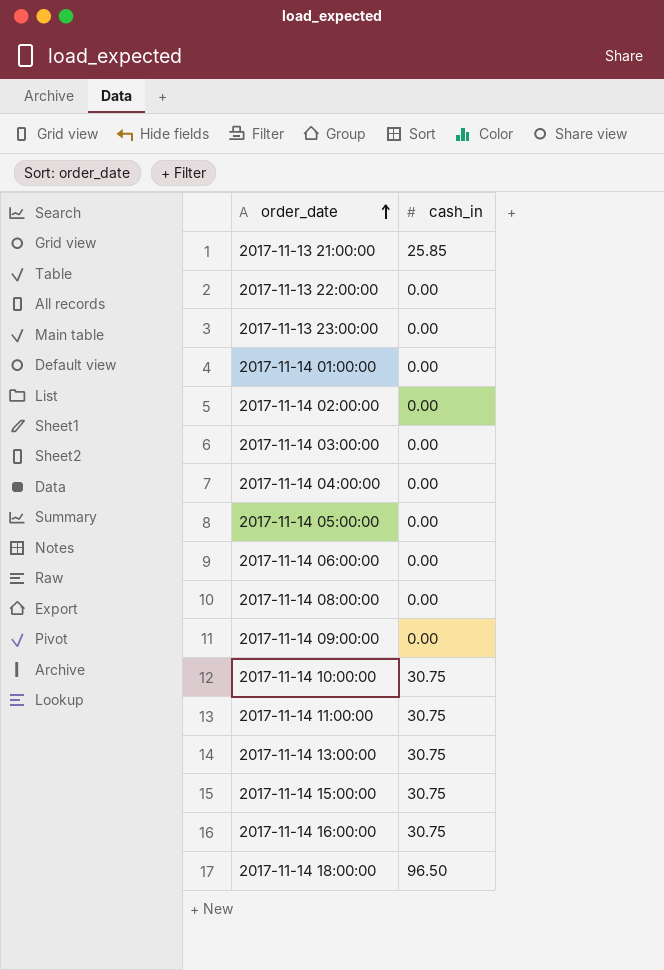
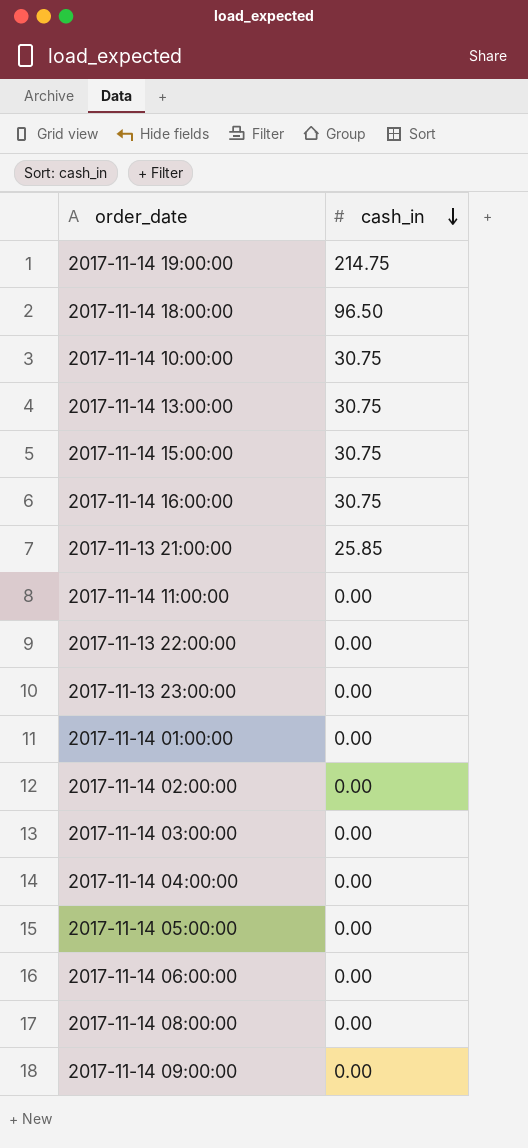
row order: order_date ascending -> cash_in descending
row 2017-11-14 19:00:00: none -> 214.75
2017-11-14 11:00:00 | cash_in: 30.75 -> 0.00

